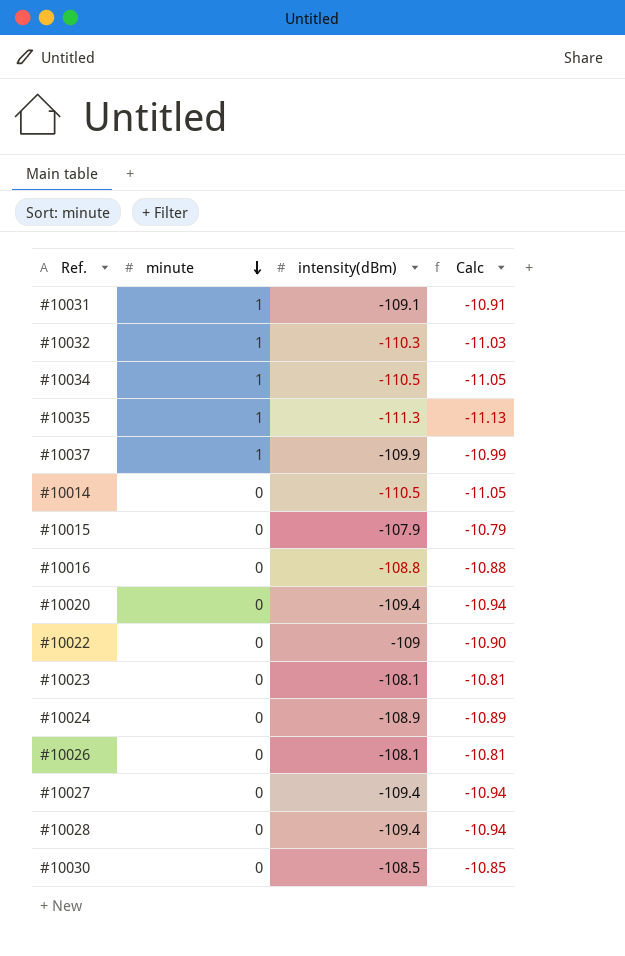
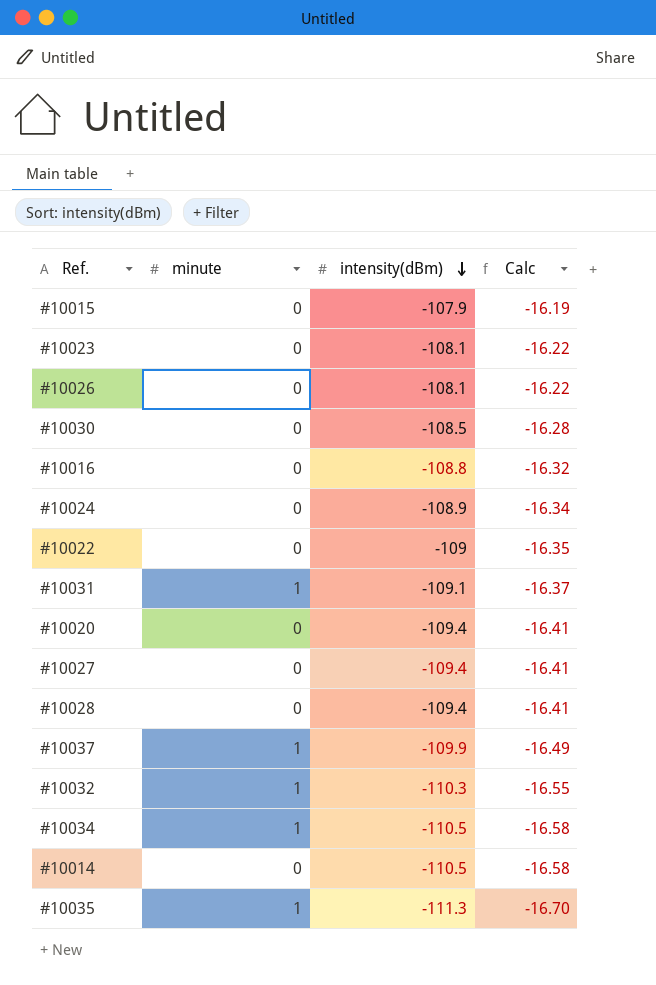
row order: minute descending -> intensity(dBm) descending
column Calc | formula: [intensity(dBm)] * 0.1 -> [intensity(dBm)] * 0.15

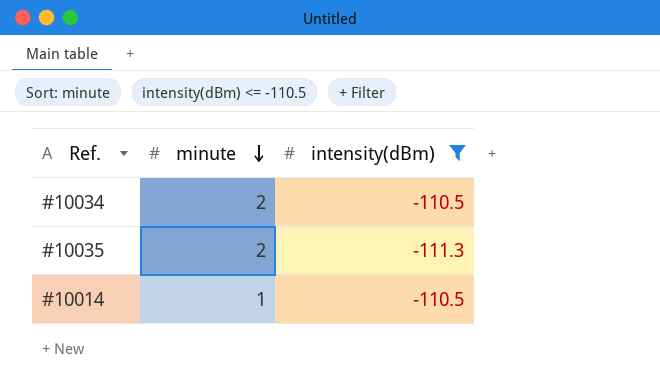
filter: none -> intensity(dBm) <= -110.5
row order: intensity(dBm) descending -> minute descending
column Calc | formula: [intensity(dBm)] * 0.15 -> none
#10034 | minute: 1 -> 2
#10035 | minute: 1 -> 2
#10014 | minute: 0 -> 1

